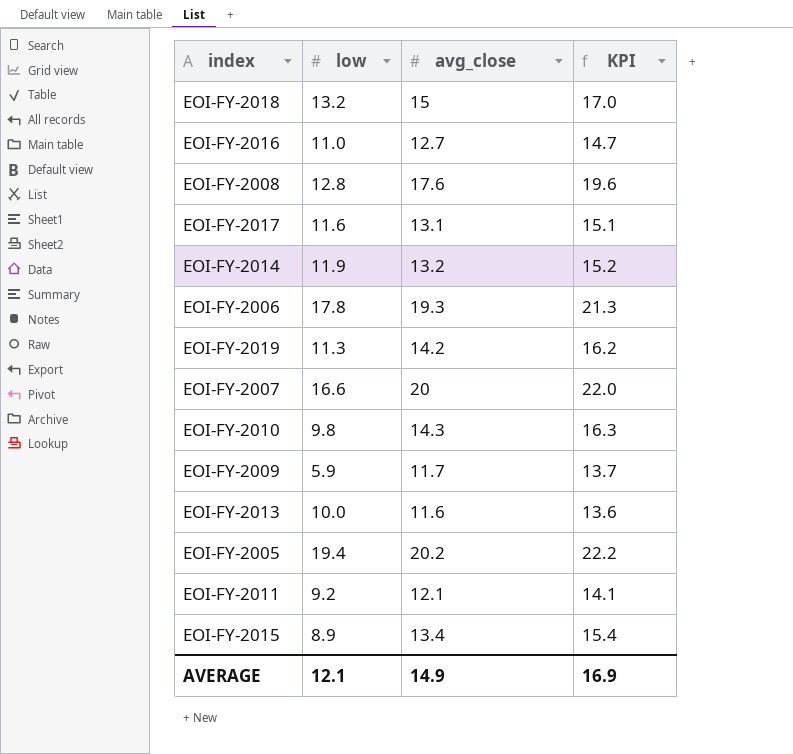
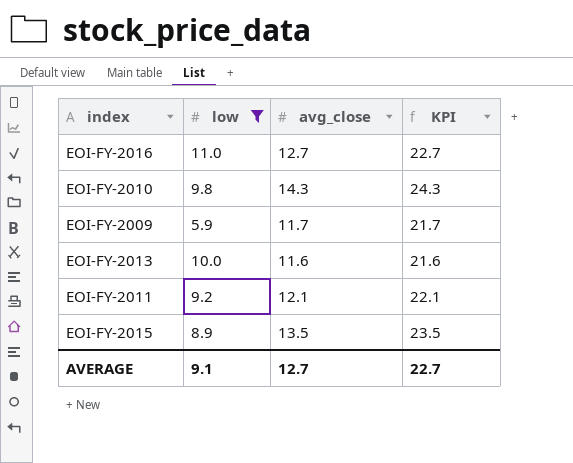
filter: none -> low <= 11.0
column KPI | formula: [avg_close] + 2 -> [avg_close] + 10
EOI-FY-2015 | avg_close: 13.4 -> 13.5
AVERAGE | low: 12.1 -> 9.1
AVERAGE | avg_close: 14.9 -> 12.7
AVERAGE | KPI: 16.9 -> 22.7

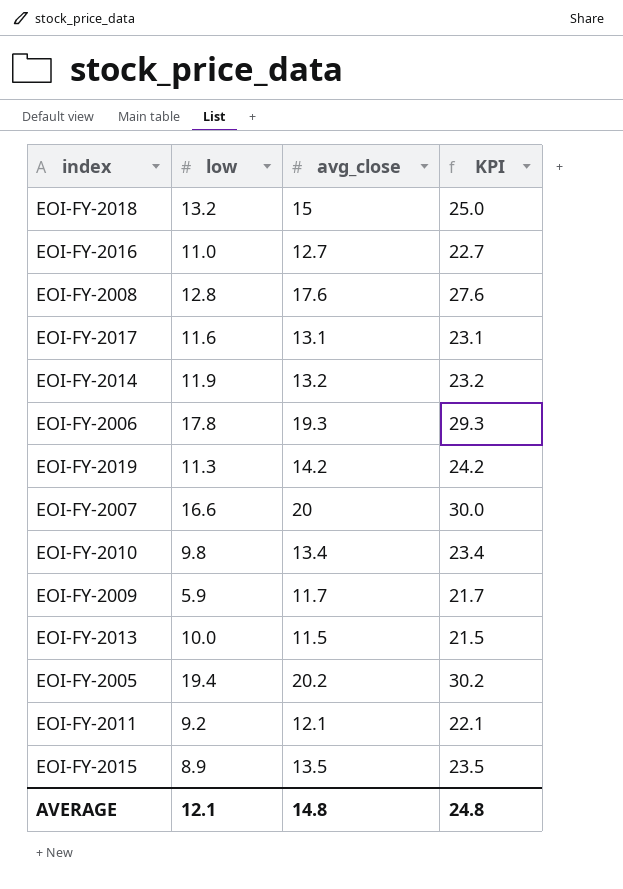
filter: low <= 11.0 -> none
EOI-FY-2010 | avg_close: 14.3 -> 13.4
EOI-FY-2010 | KPI: 24.3 -> 23.4
EOI-FY-2013 | avg_close: 11.6 -> 11.5
EOI-FY-2013 | KPI: 21.6 -> 21.5
AVERAGE | low: 9.1 -> 12.1
AVERAGE | avg_close: 12.7 -> 14.8
AVERAGE | KPI: 22.7 -> 24.8

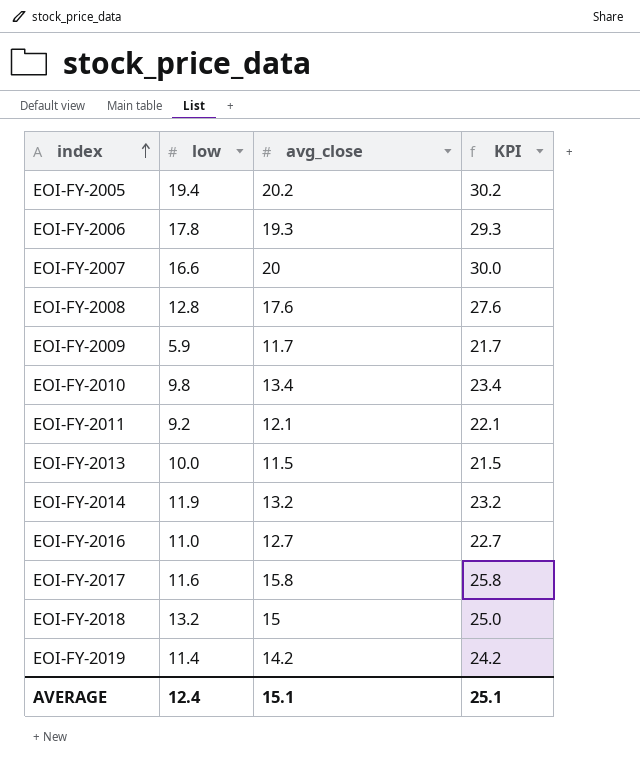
row order: none -> index ascending
row EOI-FY-2015: 8.9 | 13.5 | 23.5 -> none
EOI-FY-2017 | avg_close: 13.1 -> 15.8
EOI-FY-2017 | KPI: 23.1 -> 25.8
EOI-FY-2019 | low: 11.3 -> 11.4
AVERAGE | low: 12.1 -> 12.4
AVERAGE | avg_close: 14.8 -> 15.1
AVERAGE | KPI: 24.8 -> 25.1

